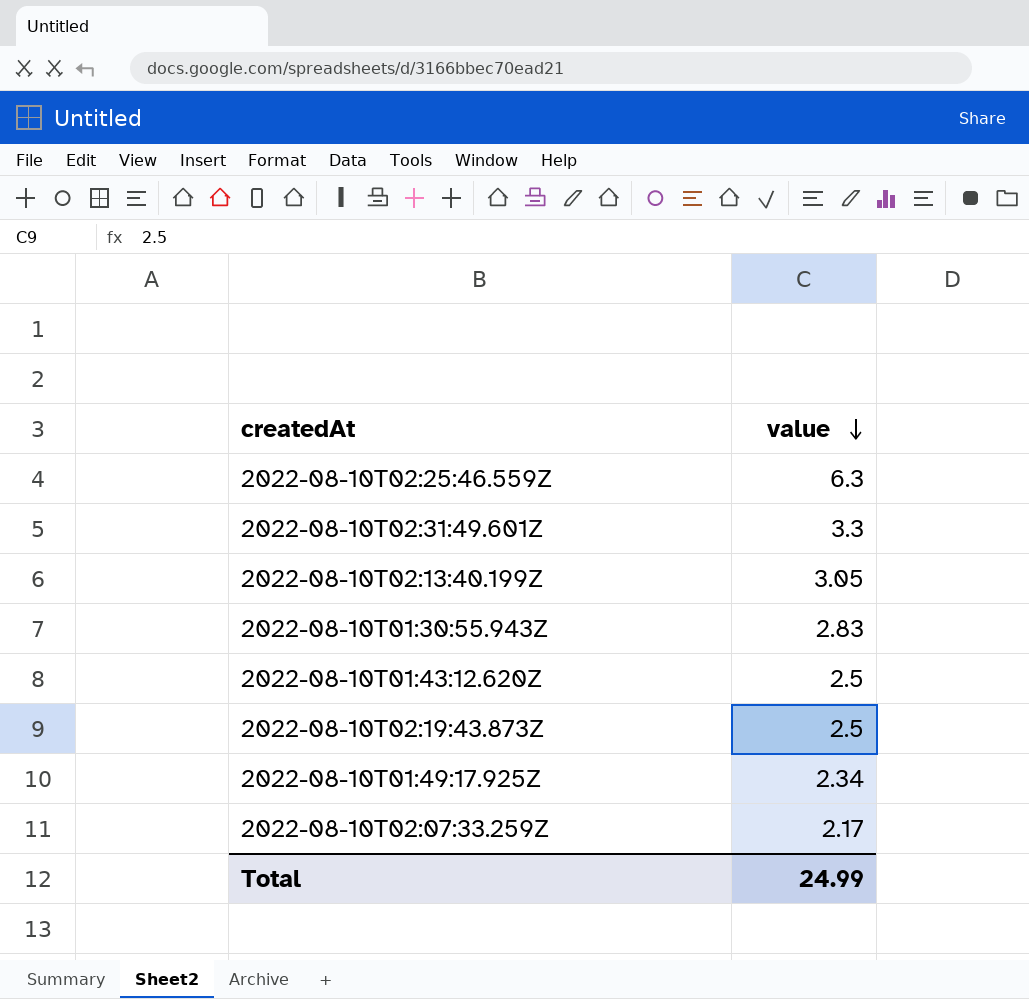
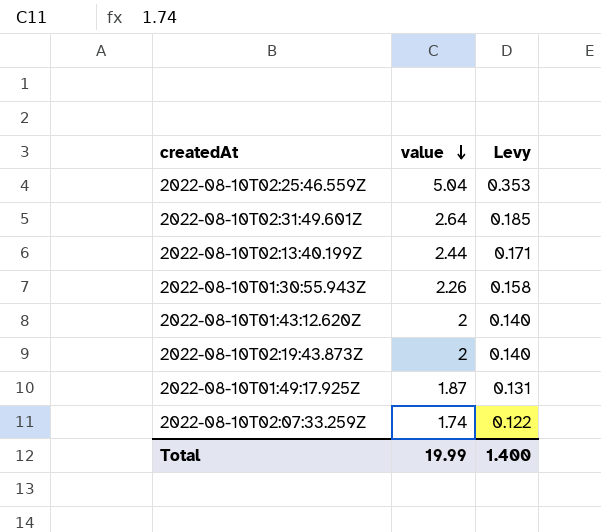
column Levy | formula: none -> [value] * 0.07
2022-08-10T02:25:46.559Z | value: 6.3 -> 5.04
2022-08-10T02:31:49.601Z | value: 3.3 -> 2.64
2022-08-10T02:13:40.199Z | value: 3.05 -> 2.44
2022-08-10T01:30:55.943Z | value: 2.83 -> 2.26
2022-08-10T01:43:12.620Z | value: 2.5 -> 2
2022-08-10T02:19:43.873Z | value: 2.5 -> 2
2022-08-10T01:49:17.925Z | value: 2.34 -> 1.87
2022-08-10T02:07:33.259Z | value: 2.17 -> 1.74
Total | value: 24.99 -> 19.99

